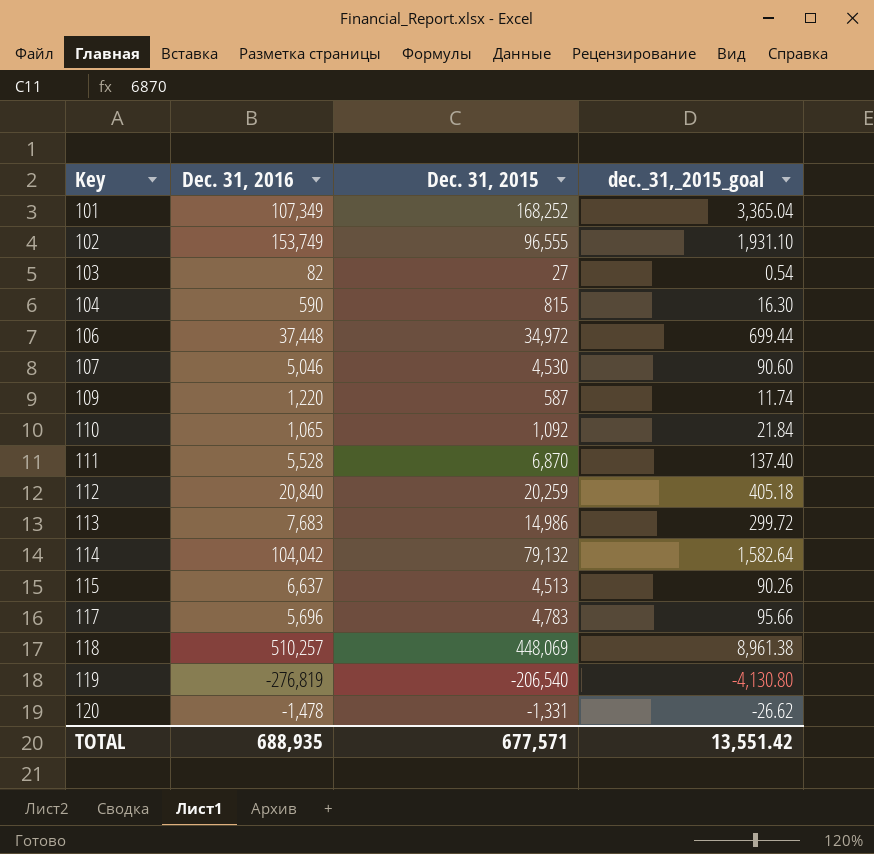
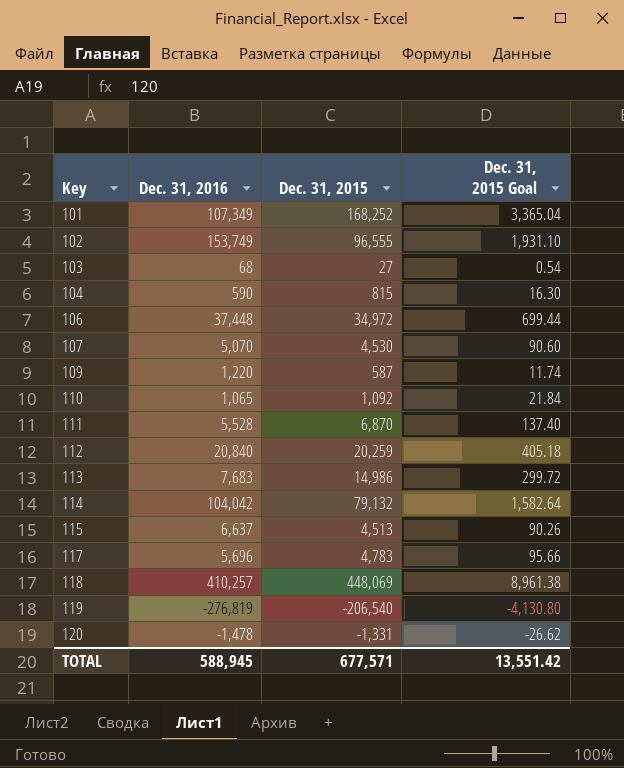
column name: dec._31,_2015_goal -> Dec. 31, 2015 Goal
103 | Dec. 31, 2016: 82 -> 68
107 | Dec. 31, 2016: 5,046 -> 5,070
118 | Dec. 31, 2016: 510,257 -> 410,257
TOTAL | Dec. 31, 2016: 688,935 -> 588,945

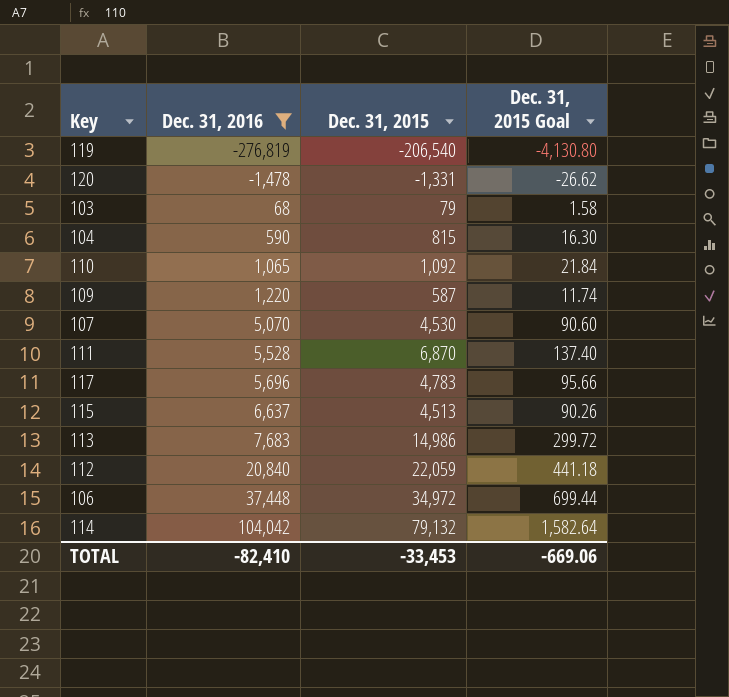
filter: none -> Dec. 31, 2016 <= 104,042
row order: Key ascending -> Dec. 31, 2016 ascending
103 | Dec. 31, 2015: 27 -> 79
103 | Dec. 31, 2015 Goal: 0.54 -> 1.58
112 | Dec. 31, 2015: 20,259 -> 22,059
112 | Dec. 31, 2015 Goal: 405.18 -> 441.18
TOTAL | Dec. 31, 2016: 588,945 -> -82,410
TOTAL | Dec. 31, 2015: 677,571 -> -33,453
TOTAL | Dec. 31, 2015 Goal: 13,551.42 -> -669.06

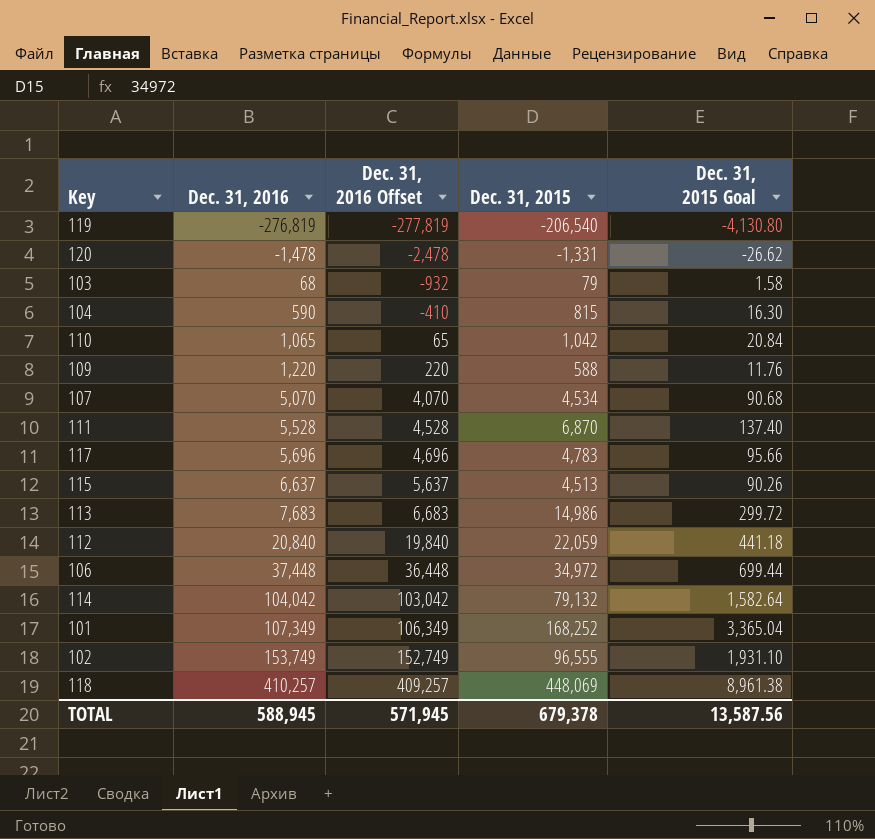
filter: Dec. 31, 2016 <= 104,042 -> none
column Dec. 31, 2016 Offset | formula: none -> [Dec. 31, 2016] - 1000
110 | Dec. 31, 2015: 1,092 -> 1,042
110 | Dec. 31, 2015 Goal: 21.84 -> 20.84
109 | Dec. 31, 2015: 587 -> 588
109 | Dec. 31, 2015 Goal: 11.74 -> 11.76
107 | Dec. 31, 2015: 4,530 -> 4,534
107 | Dec. 31, 2015 Goal: 90.60 -> 90.68
TOTAL | Dec. 31, 2016: -82,410 -> 588,945
TOTAL | Dec. 31, 2015: -33,453 -> 679,378
TOTAL | Dec. 31, 2015 Goal: -669.06 -> 13,587.56

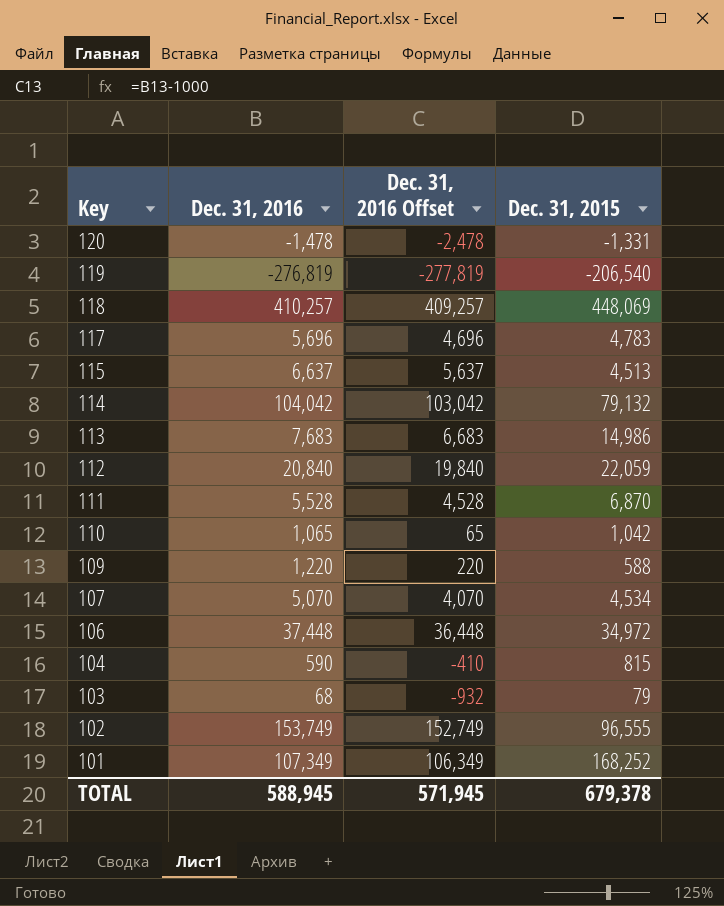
row order: Dec. 31, 2016 ascending -> Key descending
column Dec. 31, 2015 Goal | formula: [Dec. 31, 2015] * 0.02 -> none

